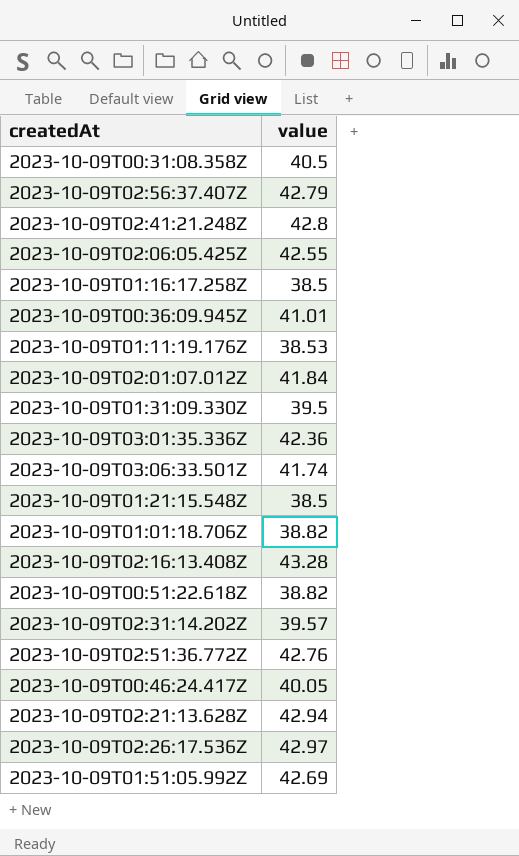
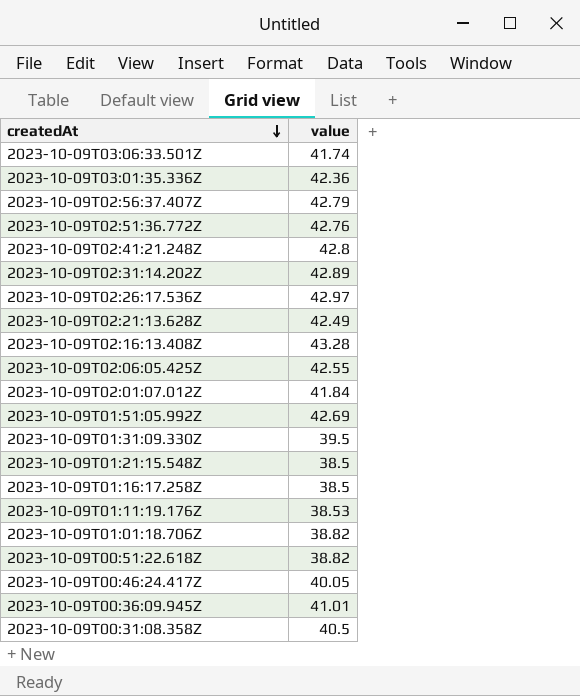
row order: none -> createdAt descending
2023-10-09T02:31:14.202Z | value: 39.57 -> 42.89
2023-10-09T02:21:13.628Z | value: 42.94 -> 42.49

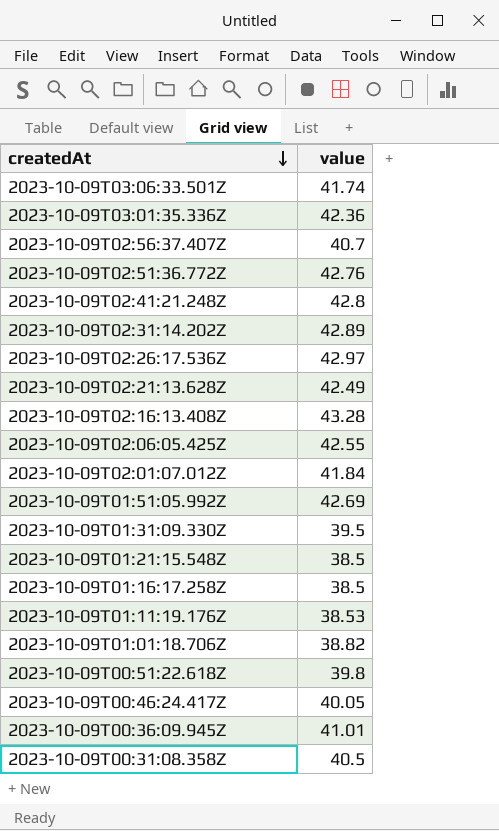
2023-10-09T02:56:37.407Z | value: 42.79 -> 40.7
2023-10-09T00:51:22.618Z | value: 38.82 -> 39.8

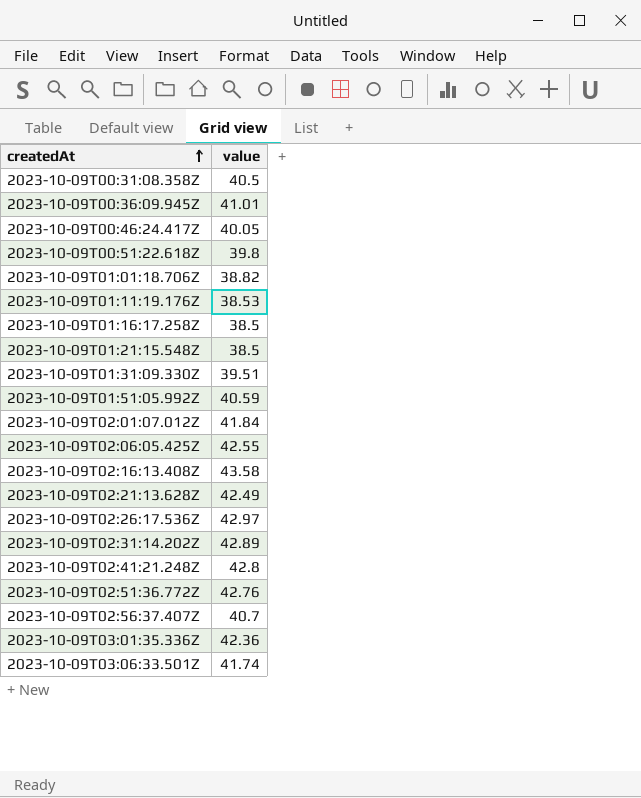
row order: createdAt descending -> createdAt ascending
2023-10-09T01:31:09.330Z | value: 39.5 -> 39.51
2023-10-09T01:51:05.992Z | value: 42.69 -> 40.59
2023-10-09T02:16:13.408Z | value: 43.28 -> 43.58

